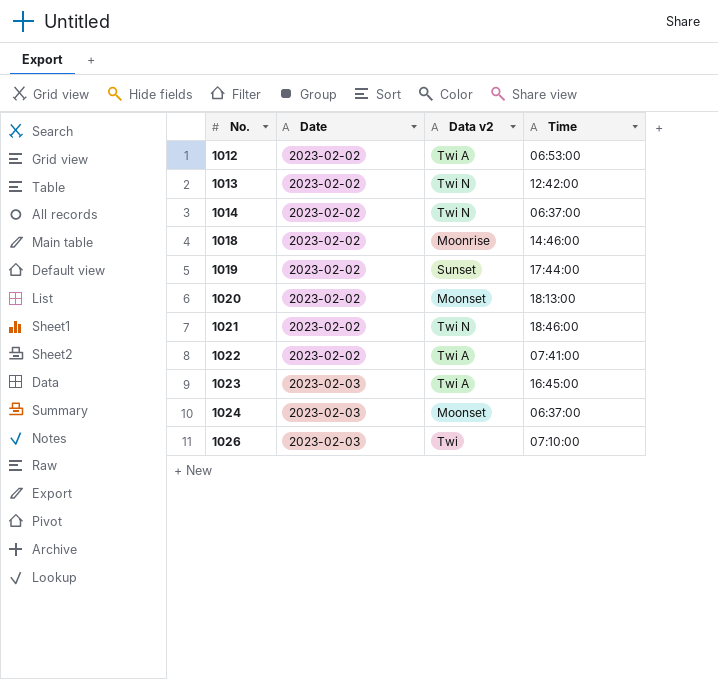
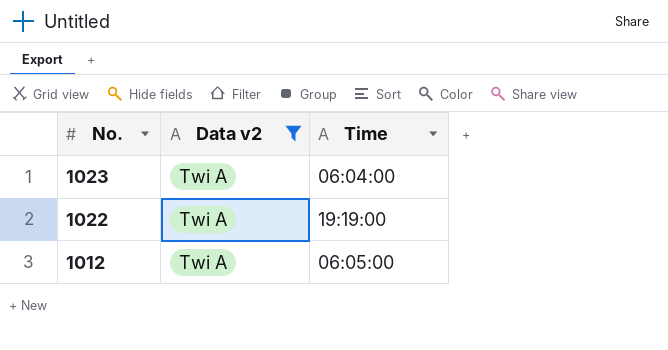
filter: none -> Data v2 = Twi A
row order: No. ascending -> No. descending
column Date | position: 2 -> none
1023 | Time: 16:45:00 -> 06:04:00
1022 | Time: 07:41:00 -> 19:19:00
1012 | Time: 06:53:00 -> 06:05:00

